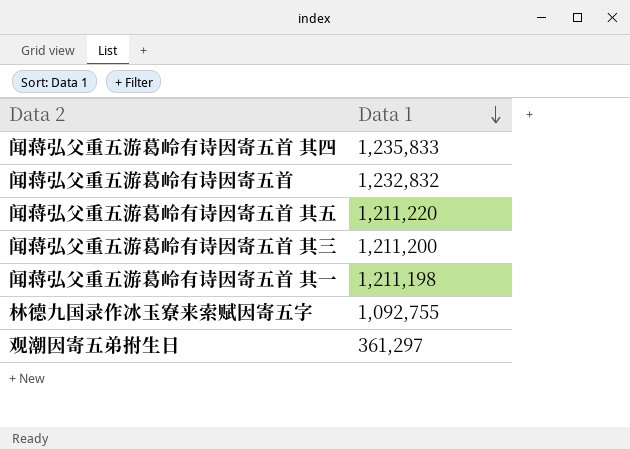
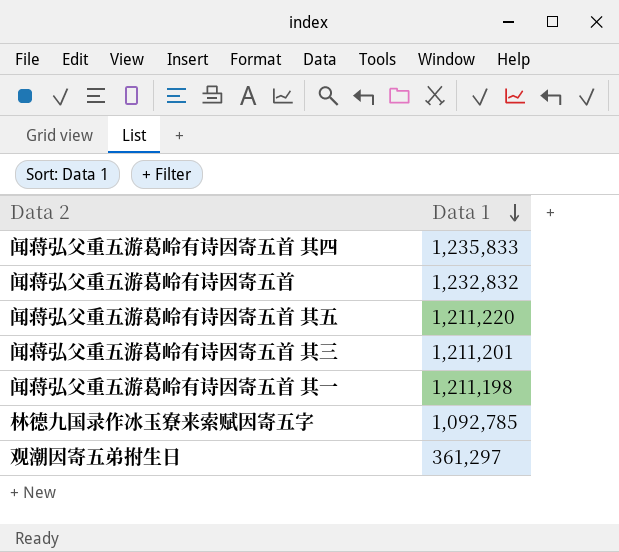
闻蒋弘父重五游葛岭有诗因寄五首 其三 | Data 1: 1,211,200 -> 1,211,201
林德九国录作冰玉寮来索赋因寄五字 | Data 1: 1,092,755 -> 1,092,785

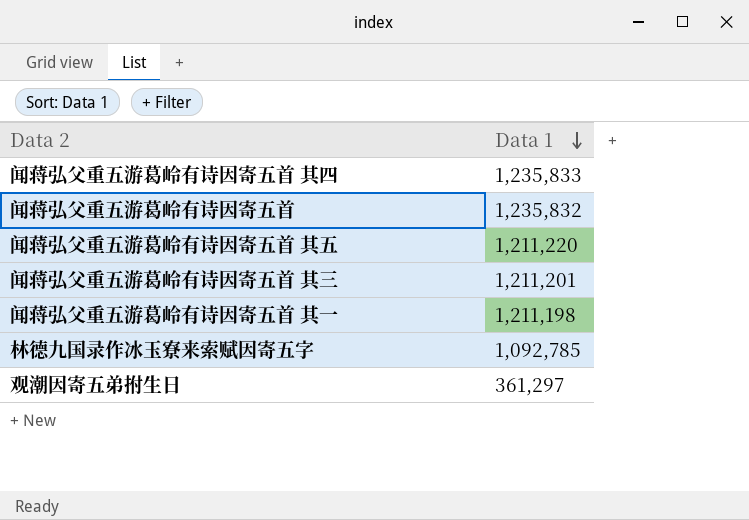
闻蒋弘父重五游葛岭有诗因寄五首 | Data 1: 1,232,832 -> 1,235,832

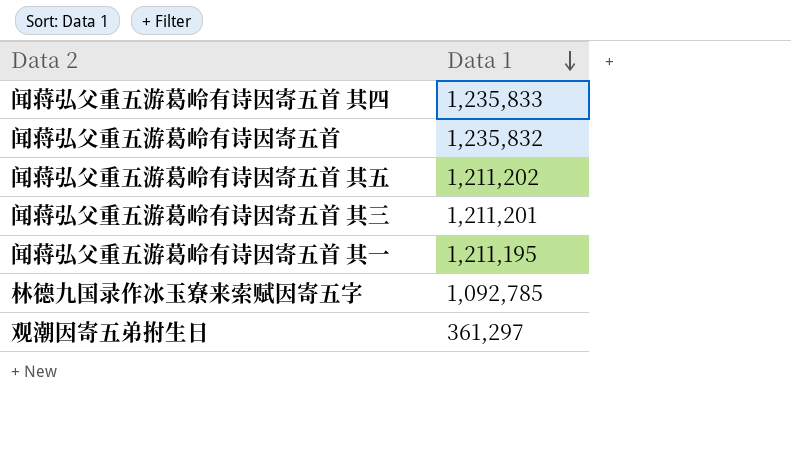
闻蒋弘父重五游葛岭有诗因寄五首 其五 | Data 1: 1,211,220 -> 1,211,202
闻蒋弘父重五游葛岭有诗因寄五首 其一 | Data 1: 1,211,198 -> 1,211,195

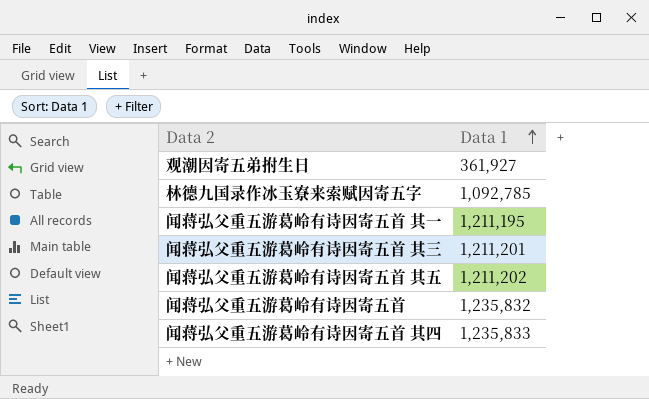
row order: Data 1 descending -> Data 1 ascending
观潮因寄五弟拊生日 | Data 1: 361,297 -> 361,927

